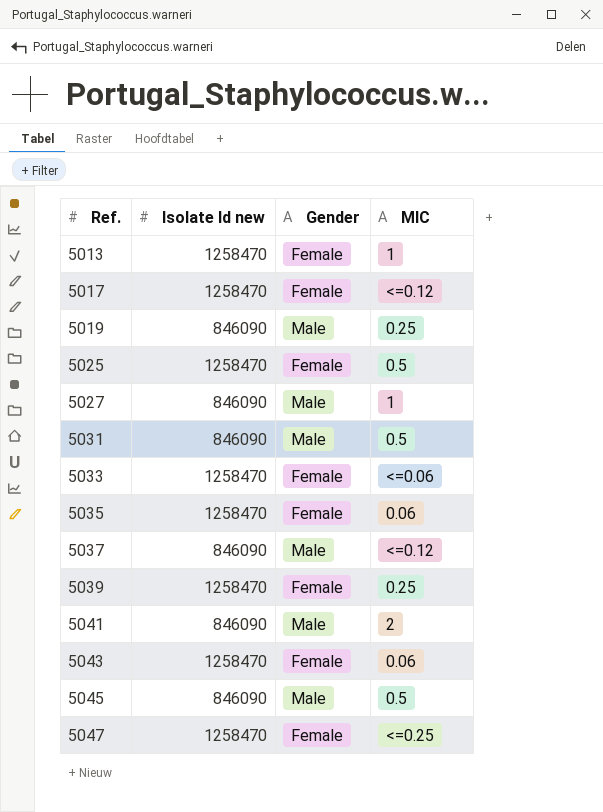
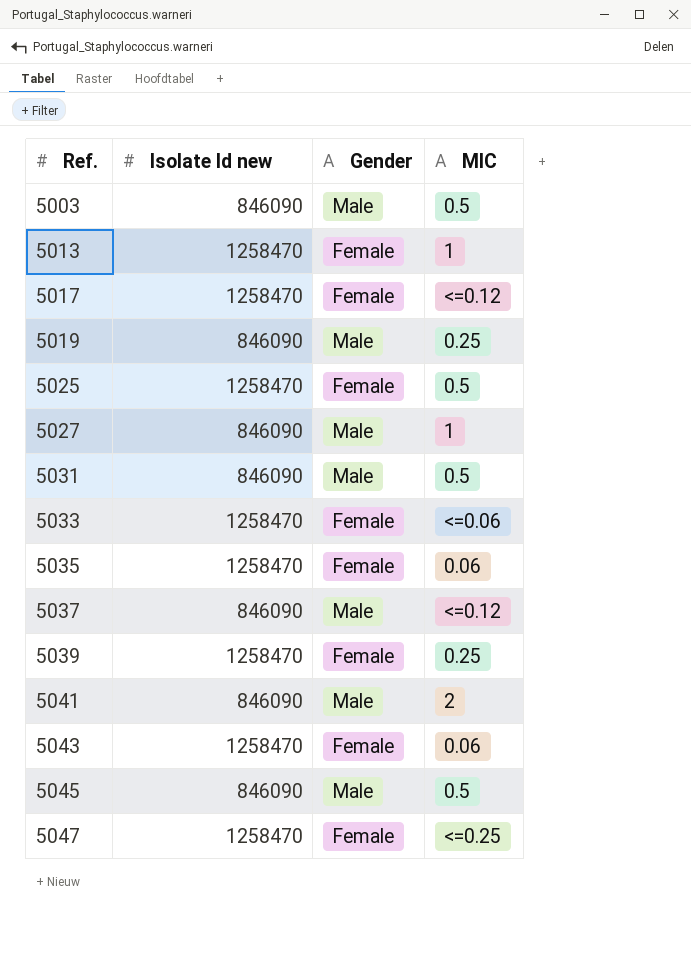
row 5003: none -> 846090 | Male | 0.5

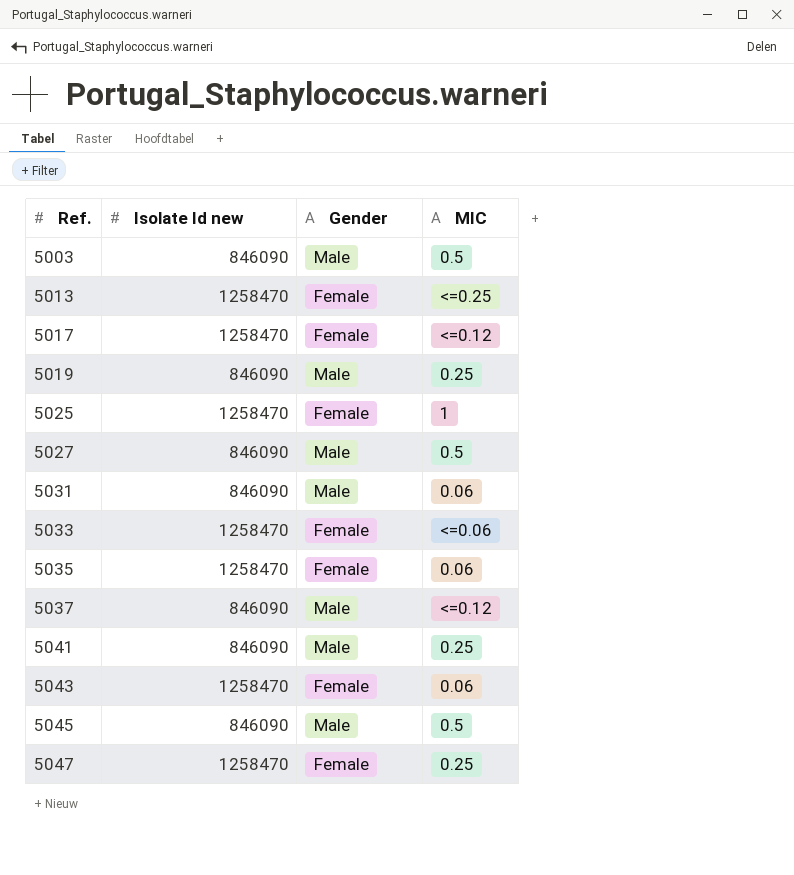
row 5039: 1258470 | Female | 0.25 -> none
5013 | MIC: 1 -> <=0.25
5025 | MIC: 0.5 -> 1
5027 | MIC: 1 -> 0.5
5031 | MIC: 0.5 -> 0.06
5041 | MIC: 2 -> 0.25
5047 | MIC: <=0.25 -> 0.25

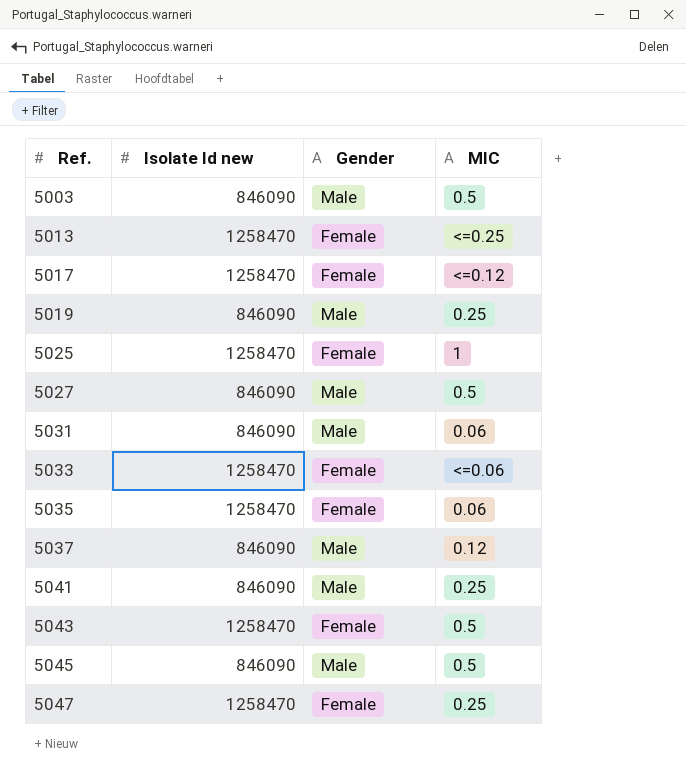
5037 | MIC: <=0.12 -> 0.12
5043 | MIC: 0.06 -> 0.5

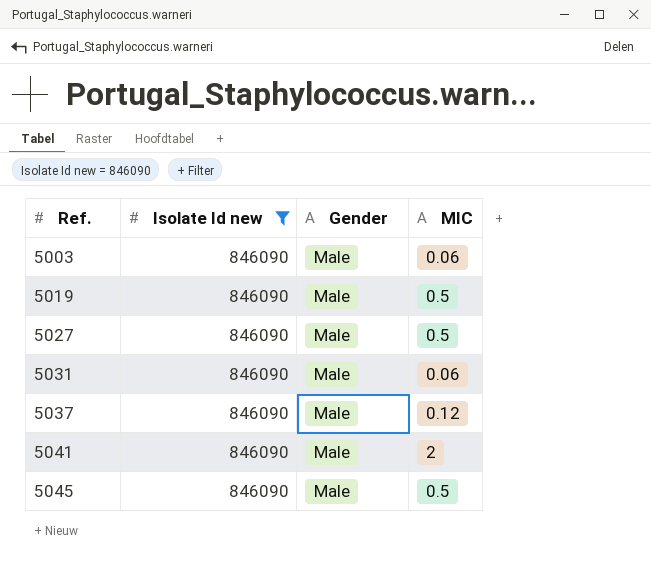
filter: none -> Isolate Id new = 846090
5003 | MIC: 0.5 -> 0.06
5019 | MIC: 0.25 -> 0.5
5041 | MIC: 0.25 -> 2

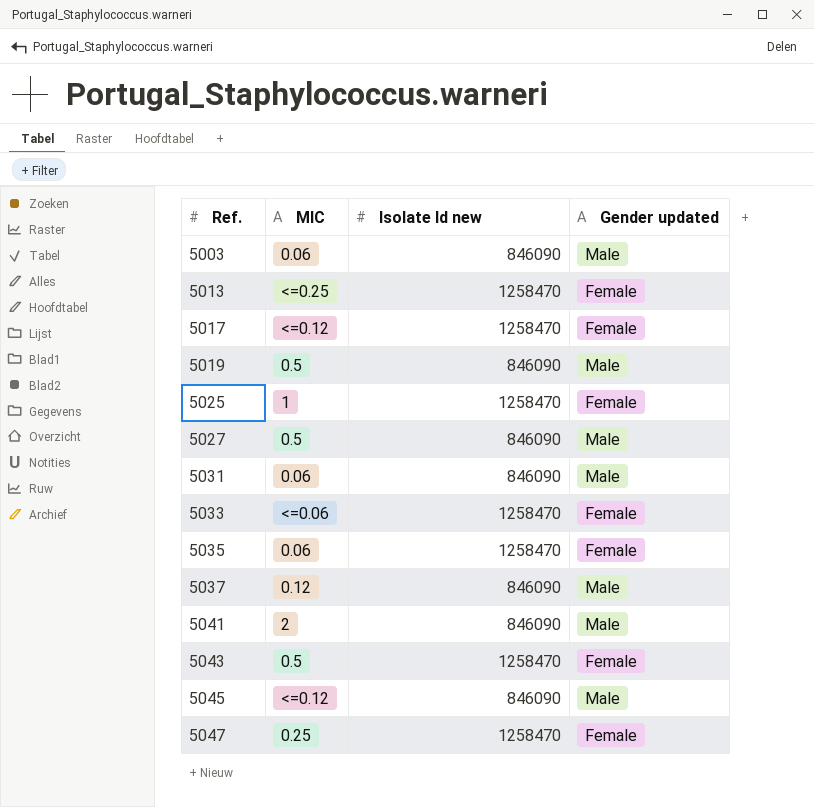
filter: Isolate Id new = 846090 -> none
column MIC | position: 4 -> 2
column name: Gender -> Gender updated
5045 | MIC: 0.5 -> <=0.12

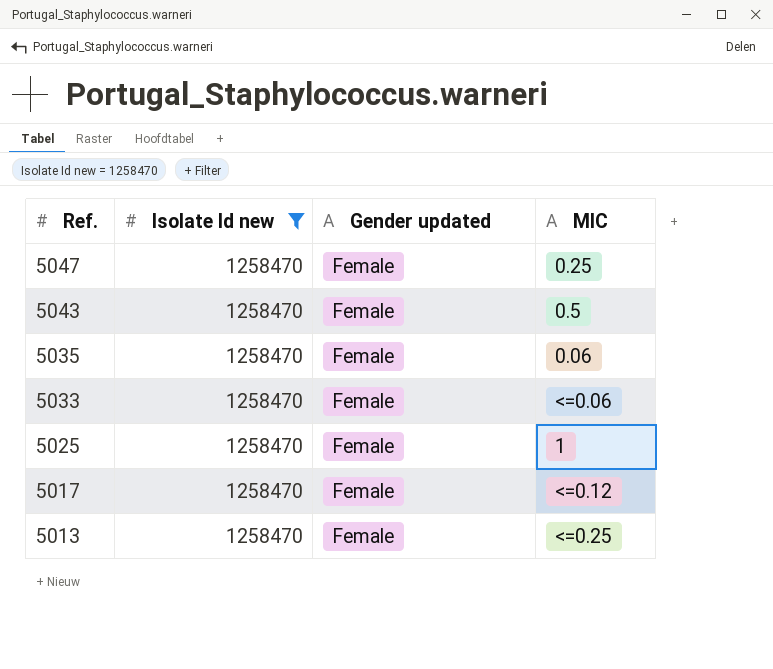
filter: none -> Isolate Id new = 1258470
row order: Ref. ascending -> Ref. descending
column MIC | position: 2 -> 4

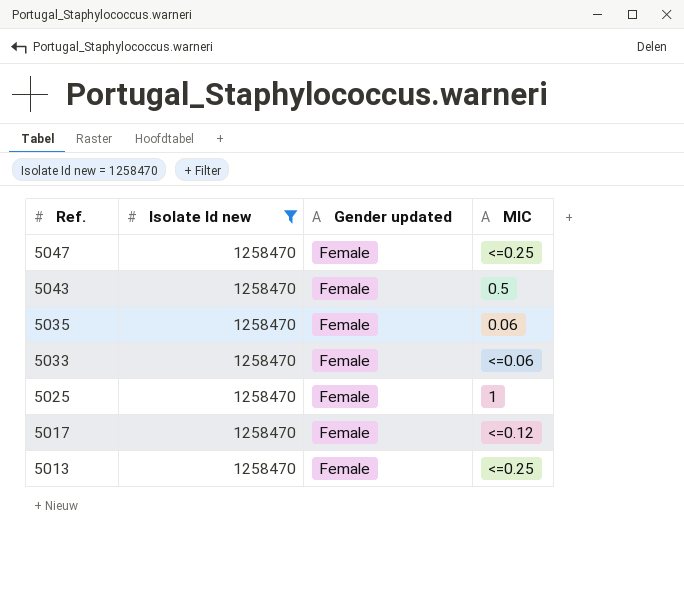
5047 | MIC: 0.25 -> <=0.25

